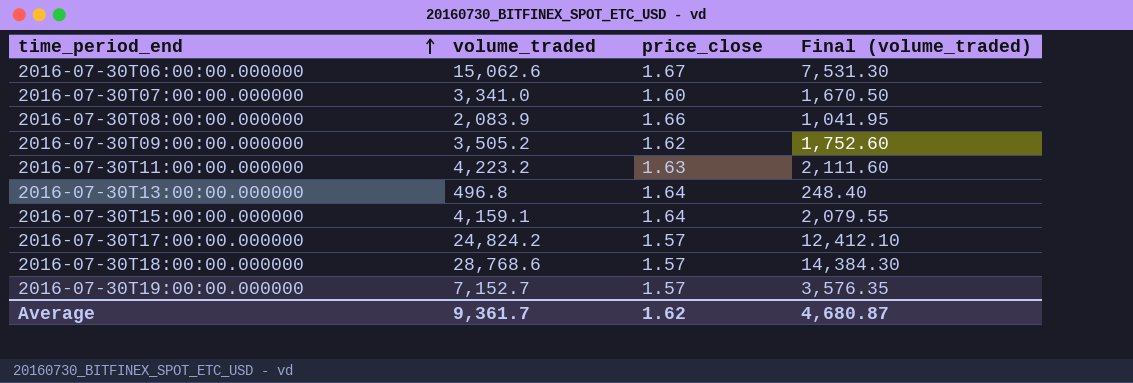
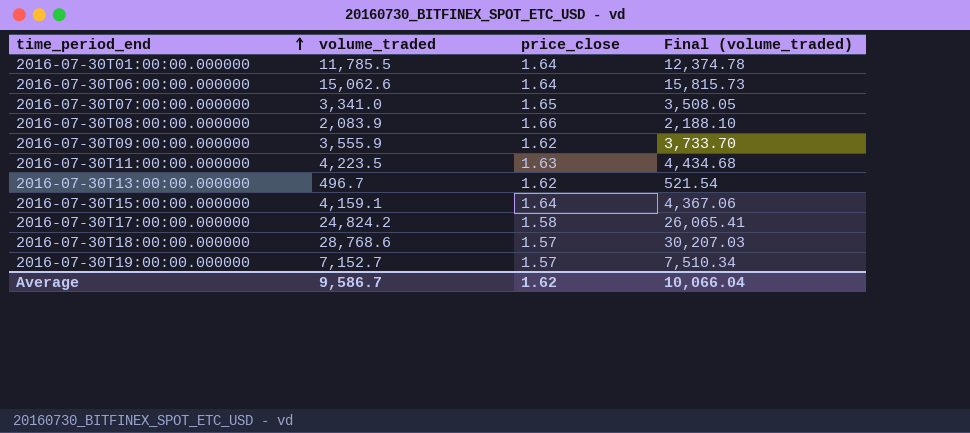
column Final (volume_traded) | formula: [volume_traded] * 0.5 -> [volume_traded] * 1.05
row 2016-07-30T01:00:00.000000: none -> 11,785.5 | 1.64 | 12,374.78
2016-07-30T06:00:00.000000 | price_close: 1.67 -> 1.64
2016-07-30T07:00:00.000000 | price_close: 1.60 -> 1.65
2016-07-30T09:00:00.000000 | volume_traded: 3,505.2 -> 3,555.9
2016-07-30T11:00:00.000000 | volume_traded: 4,223.2 -> 4,223.5
2016-07-30T13:00:00.000000 | volume_traded: 496.8 -> 496.7
2016-07-30T13:00:00.000000 | price_close: 1.64 -> 1.62
2016-07-30T17:00:00.000000 | price_close: 1.57 -> 1.58
Average | volume_traded: 9,361.7 -> 9,586.7
Average | Final (volume_traded): 4,680.87 -> 10,066.04

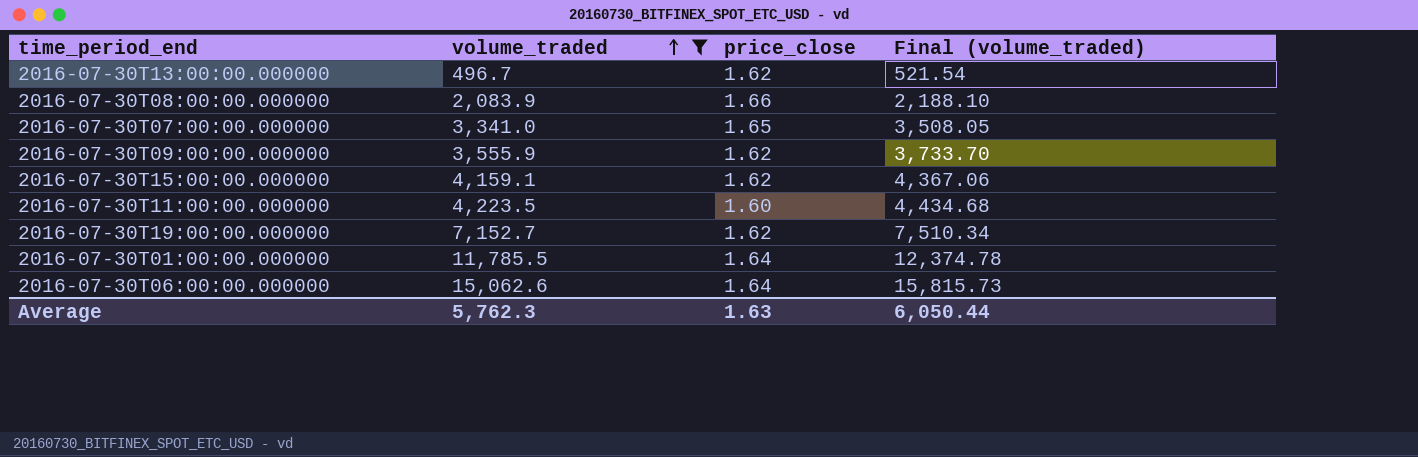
filter: none -> volume_traded <= 15,062.6
row order: time_period_end ascending -> volume_traded ascending
2016-07-30T15:00:00.000000 | price_close: 1.64 -> 1.62
2016-07-30T11:00:00.000000 | price_close: 1.63 -> 1.60
2016-07-30T19:00:00.000000 | price_close: 1.57 -> 1.62
Average | volume_traded: 9,586.7 -> 5,762.3
Average | price_close: 1.62 -> 1.63
Average | Final (volume_traded): 10,066.04 -> 6,050.44

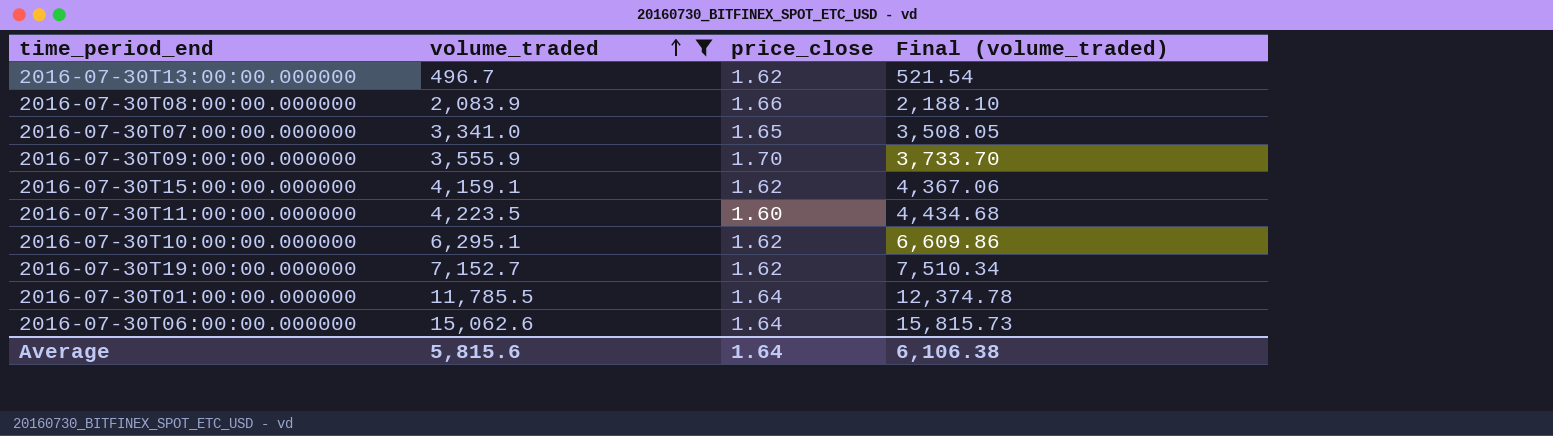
2016-07-30T09:00:00.000000 | price_close: 1.62 -> 1.70
row 2016-07-30T10:00:00.000000: none -> 6,295.1 | 1.62 | 6,609.86
Average | volume_traded: 5,762.3 -> 5,815.6
Average | price_close: 1.63 -> 1.64
Average | Final (volume_traded): 6,050.44 -> 6,106.38

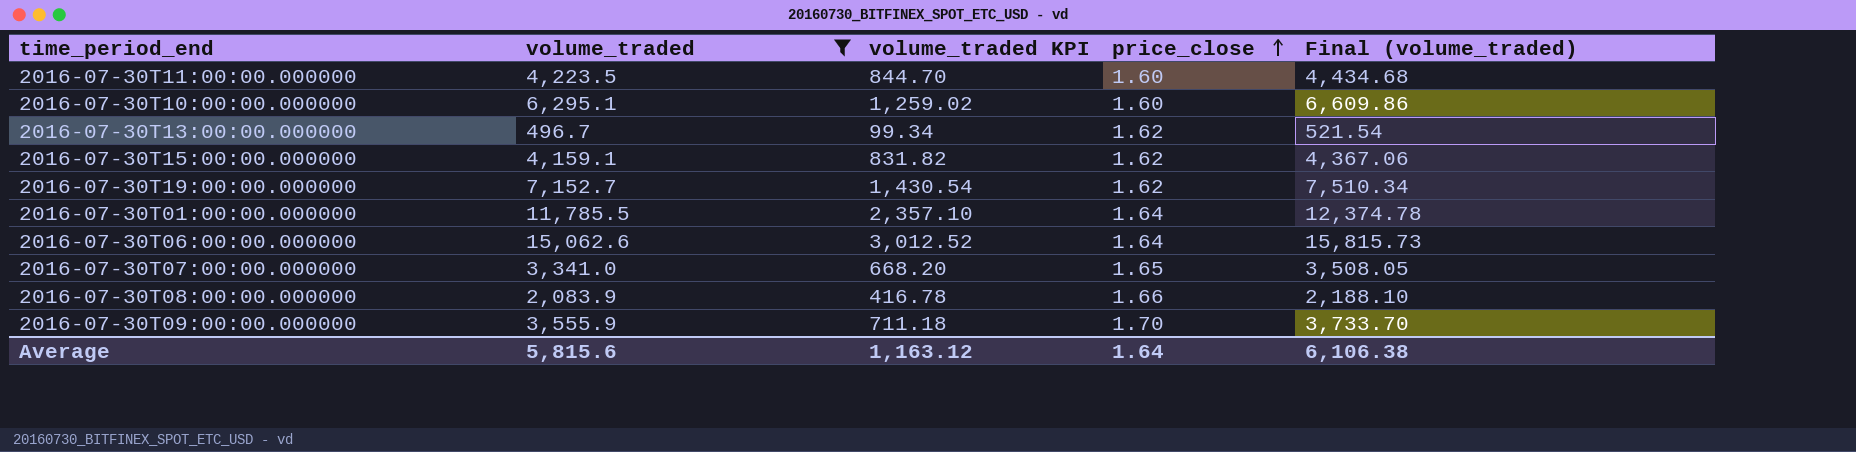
row order: volume_traded ascending -> price_close ascending
column volume_traded KPI | formula: none -> [volume_traded] * 0.2
2016-07-30T10:00:00.000000 | price_close: 1.62 -> 1.60

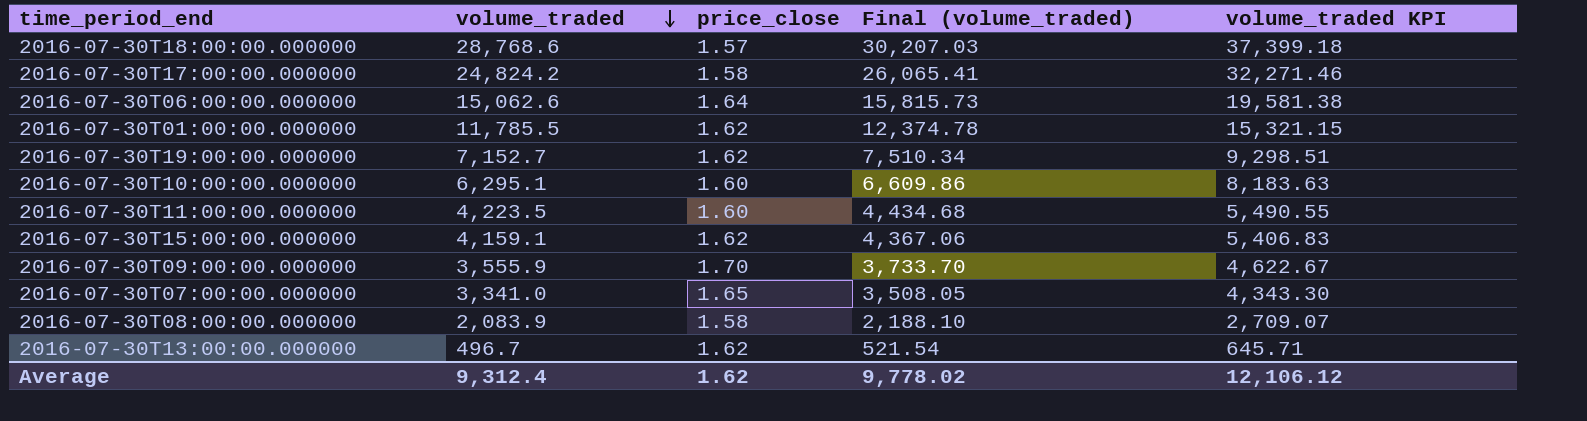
filter: volume_traded <= 15,062.6 -> none
row order: price_close ascending -> volume_traded descending
column volume_traded KPI | formula: [volume_traded] * 0.2 -> [volume_traded] * 1.3
column volume_traded KPI | position: 3 -> 5
2016-07-30T01:00:00.000000 | price_close: 1.64 -> 1.62
2016-07-30T08:00:00.000000 | price_close: 1.66 -> 1.58
Average | volume_traded: 5,815.6 -> 9,312.4
Average | price_close: 1.64 -> 1.62
Average | Final (volume_traded): 6,106.38 -> 9,778.02
Average | volume_traded KPI: 1,163.12 -> 12,106.12

